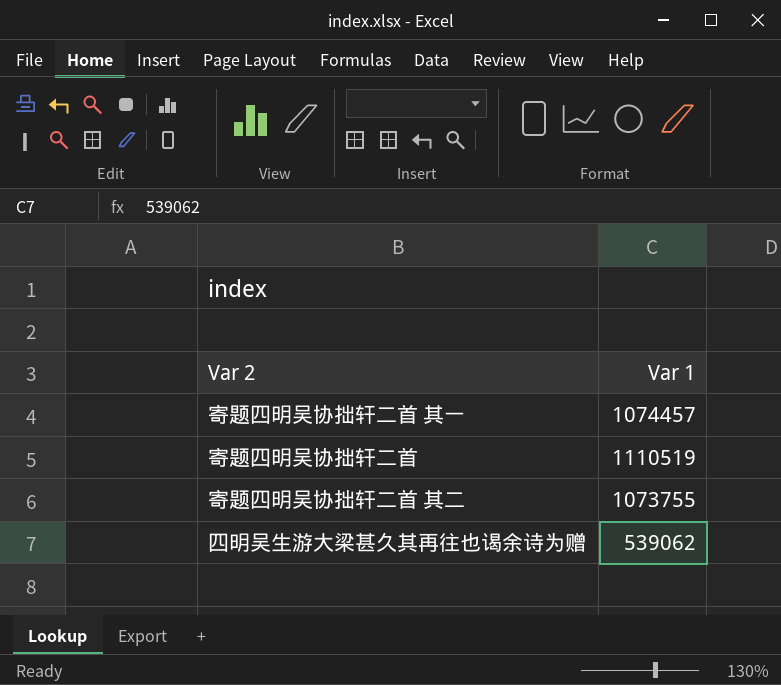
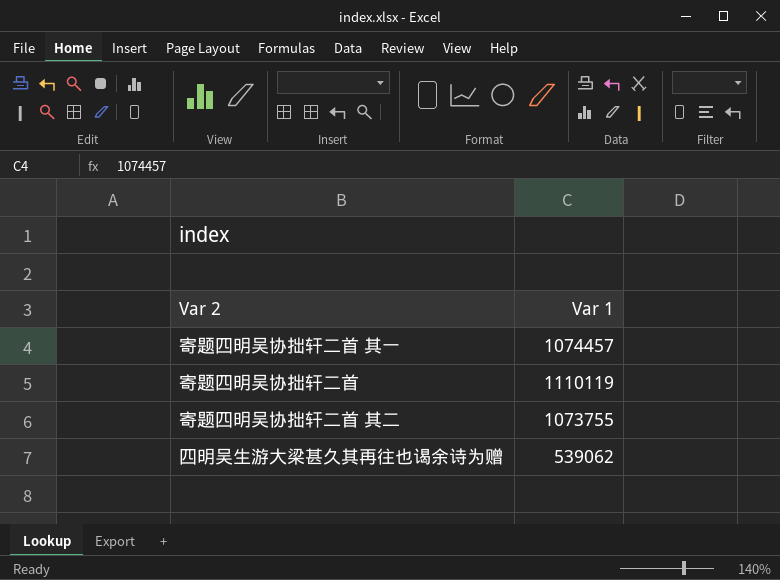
寄题四明吴协拙轩二首 | Var 1: 1110519 -> 1110119

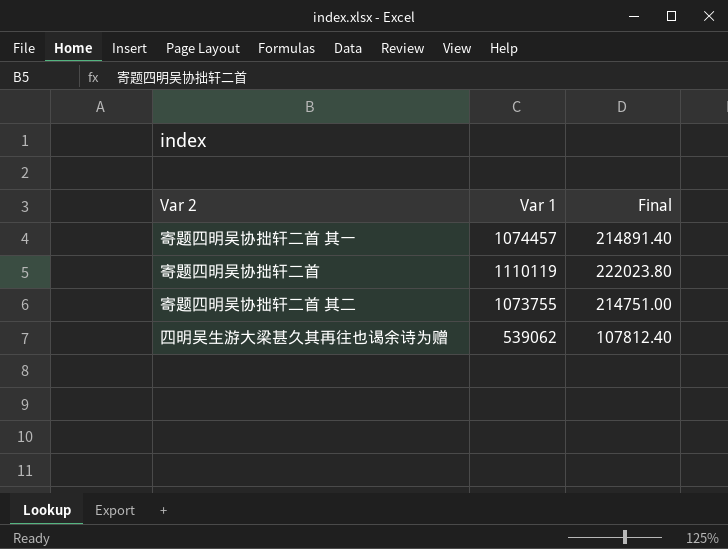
column Final | formula: none -> [Var 1] * 0.2

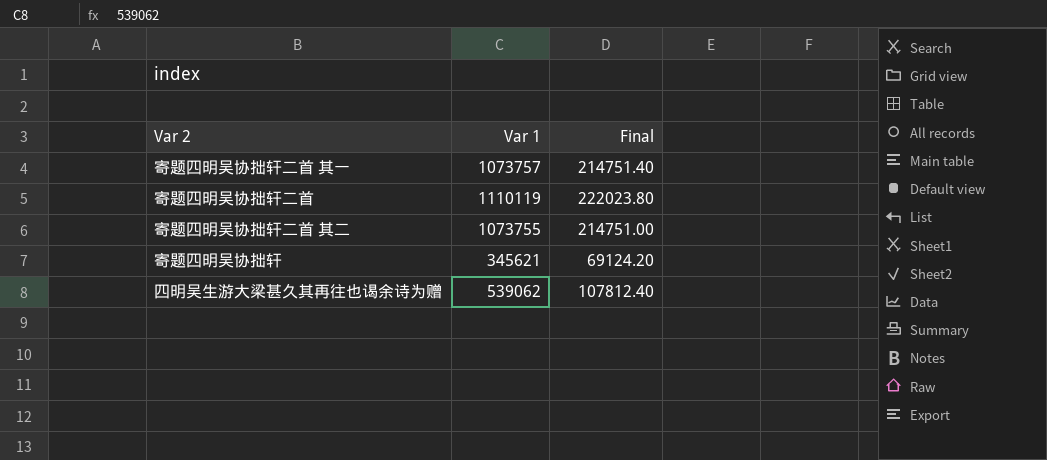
寄题四明吴协拙轩二首 其一 | Var 1: 1074457 -> 1073757
寄题四明吴协拙轩二首 其一 | Final: 214891.40 -> 214751.40
row 寄题四明吴协拙轩: none -> 345621 | 69124.20

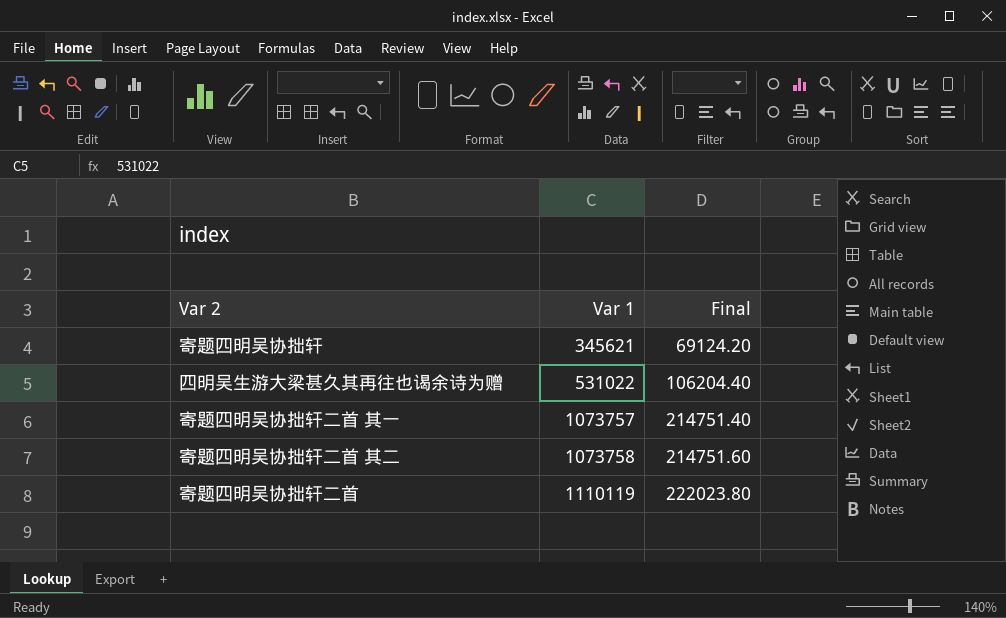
row order: none -> Var 1 ascending
四明吴生游大梁甚久其再往也谒余诗为赠 | Var 1: 539062 -> 531022
四明吴生游大梁甚久其再往也谒余诗为赠 | Final: 107812.40 -> 106204.40
寄题四明吴协拙轩二首 其二 | Var 1: 1073755 -> 1073758
寄题四明吴协拙轩二首 其二 | Final: 214751.00 -> 214751.60

